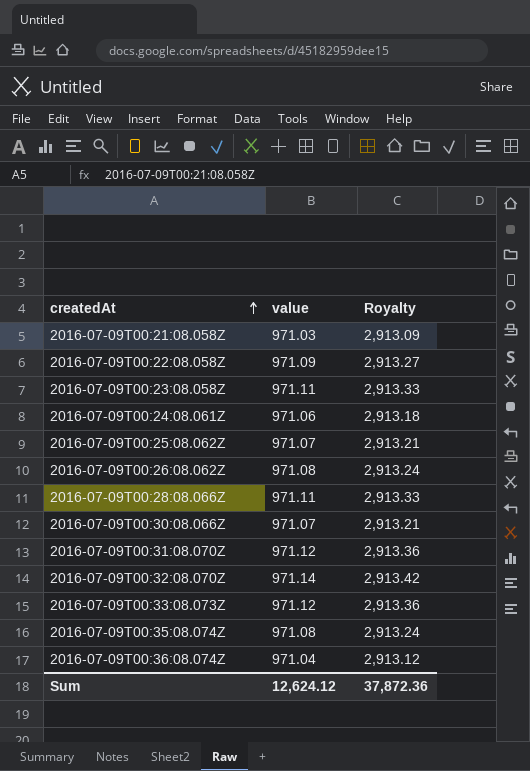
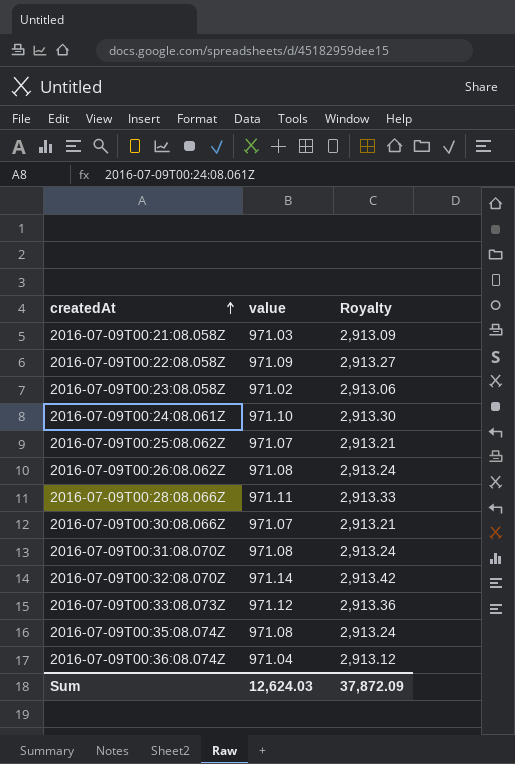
2016-07-09T00:23:08.058Z | value: 971.11 -> 971.02
2016-07-09T00:23:08.058Z | Royalty: 2,913.33 -> 2,913.06
2016-07-09T00:24:08.061Z | value: 971.06 -> 971.10
2016-07-09T00:24:08.061Z | Royalty: 2,913.18 -> 2,913.30
2016-07-09T00:31:08.070Z | value: 971.12 -> 971.08
2016-07-09T00:31:08.070Z | Royalty: 2,913.36 -> 2,913.24
Sum | value: 12,624.12 -> 12,624.03
Sum | Royalty: 37,872.36 -> 37,872.09

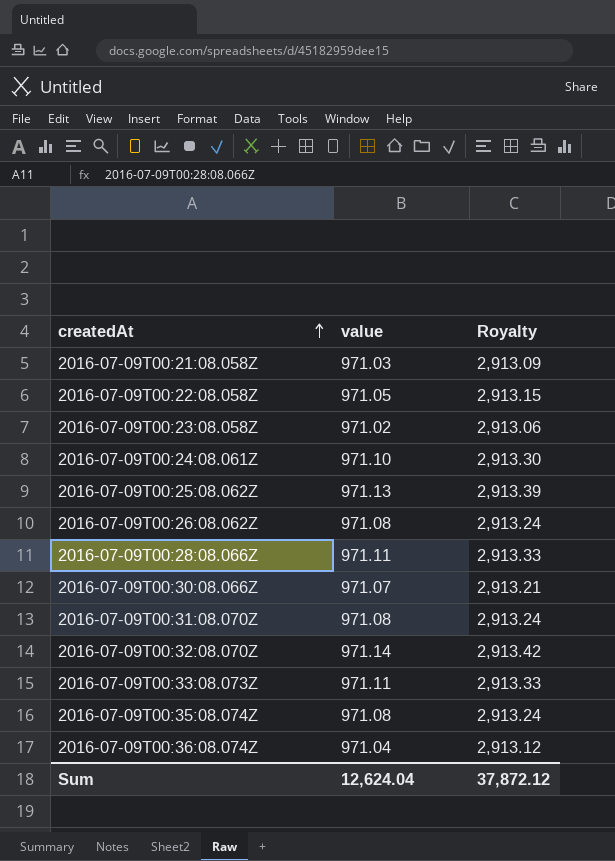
2016-07-09T00:22:08.058Z | value: 971.09 -> 971.05
2016-07-09T00:22:08.058Z | Royalty: 2,913.27 -> 2,913.15
2016-07-09T00:25:08.062Z | value: 971.07 -> 971.13
2016-07-09T00:25:08.062Z | Royalty: 2,913.21 -> 2,913.39
2016-07-09T00:33:08.073Z | value: 971.12 -> 971.11
2016-07-09T00:33:08.073Z | Royalty: 2,913.36 -> 2,913.33
Sum | value: 12,624.03 -> 12,624.04
Sum | Royalty: 37,872.09 -> 37,872.12

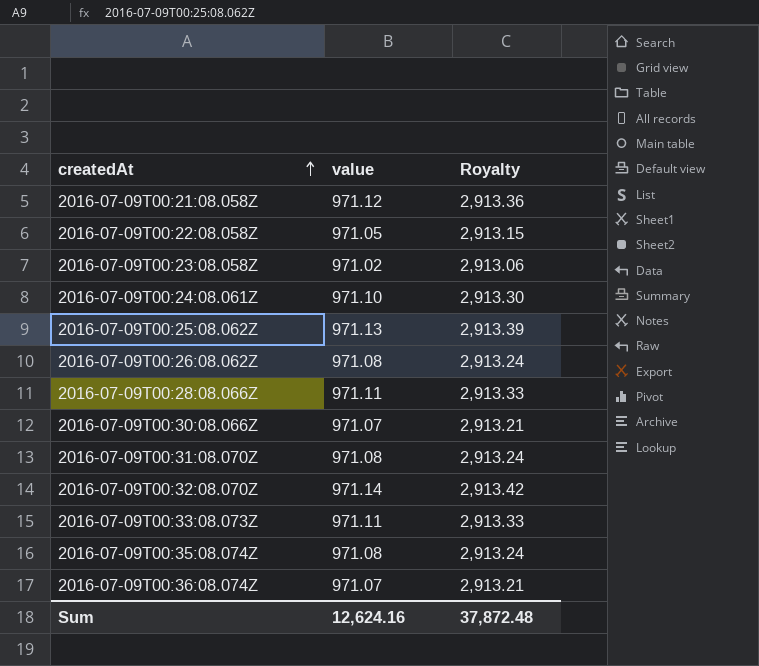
2016-07-09T00:21:08.058Z | value: 971.03 -> 971.12
2016-07-09T00:21:08.058Z | Royalty: 2,913.09 -> 2,913.36
2016-07-09T00:36:08.074Z | value: 971.04 -> 971.07
2016-07-09T00:36:08.074Z | Royalty: 2,913.12 -> 2,913.21
Sum | value: 12,624.04 -> 12,624.16
Sum | Royalty: 37,872.12 -> 37,872.48

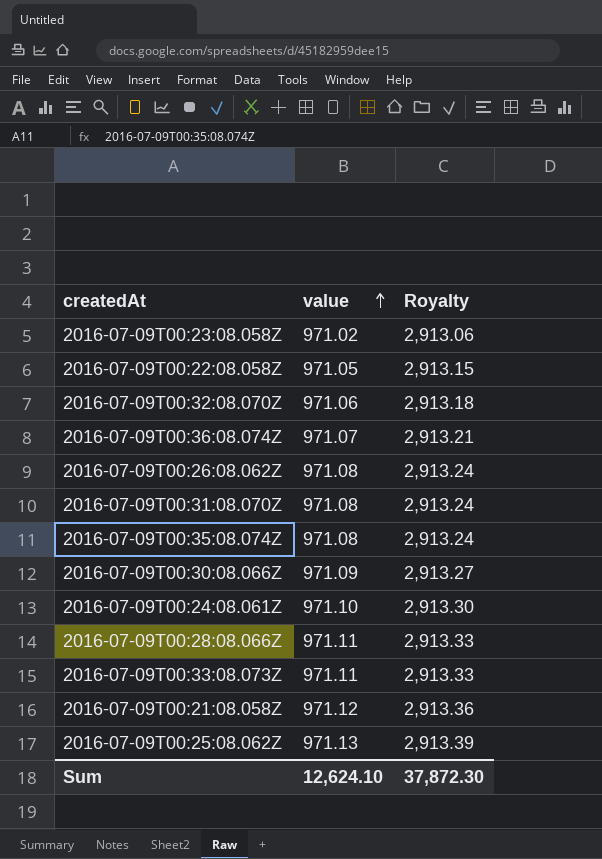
row order: createdAt ascending -> value ascending
2016-07-09T00:32:08.070Z | value: 971.14 -> 971.06
2016-07-09T00:32:08.070Z | Royalty: 2,913.42 -> 2,913.18
2016-07-09T00:30:08.066Z | value: 971.07 -> 971.09
2016-07-09T00:30:08.066Z | Royalty: 2,913.21 -> 2,913.27
Sum | value: 12,624.16 -> 12,624.10
Sum | Royalty: 37,872.48 -> 37,872.30

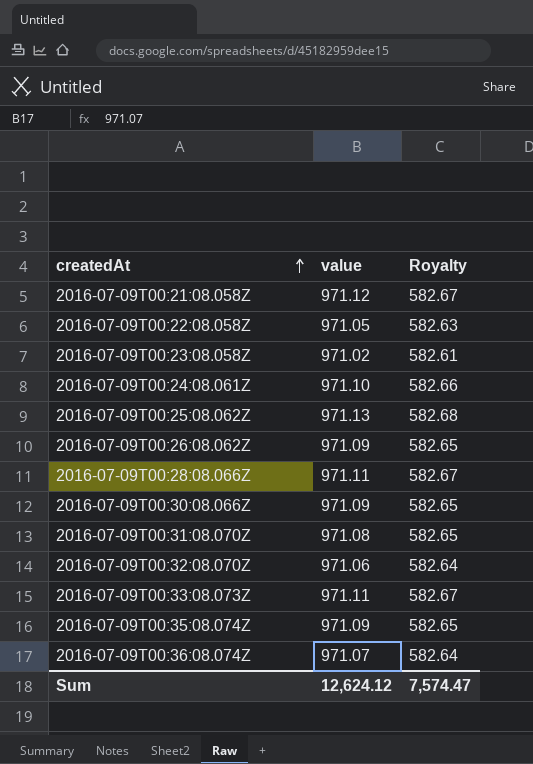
row order: value ascending -> createdAt ascending
column Royalty | formula: [value] * 3 -> [value] * 0.6
2016-07-09T00:26:08.062Z | value: 971.08 -> 971.09
2016-07-09T00:35:08.074Z | value: 971.08 -> 971.09
Sum | value: 12,624.10 -> 12,624.12
Sum | Royalty: 37,872.30 -> 7,574.47

